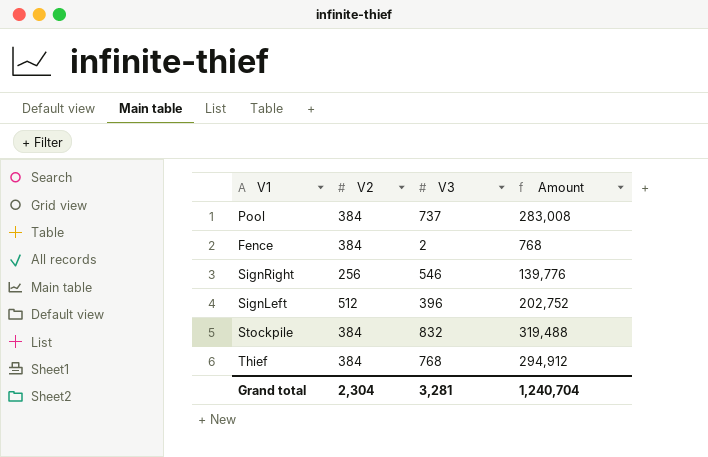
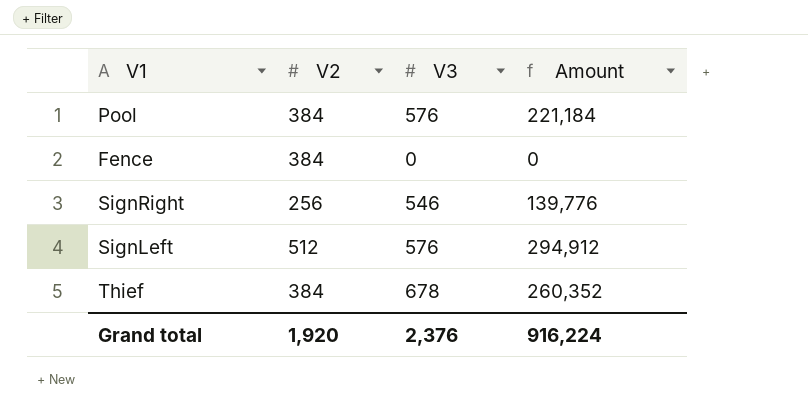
row Stockpile: 384 | 832 | 319,488 -> none
Pool | V3: 737 -> 576
Pool | Amount: 283,008 -> 221,184
Fence | V3: 2 -> 0
Fence | Amount: 768 -> 0
SignLeft | V3: 396 -> 576
SignLeft | Amount: 202,752 -> 294,912
Thief | V3: 768 -> 678
Thief | Amount: 294,912 -> 260,352
Grand total | V2: 2,304 -> 1,920
Grand total | V3: 3,281 -> 2,376
Grand total | Amount: 1,240,704 -> 916,224

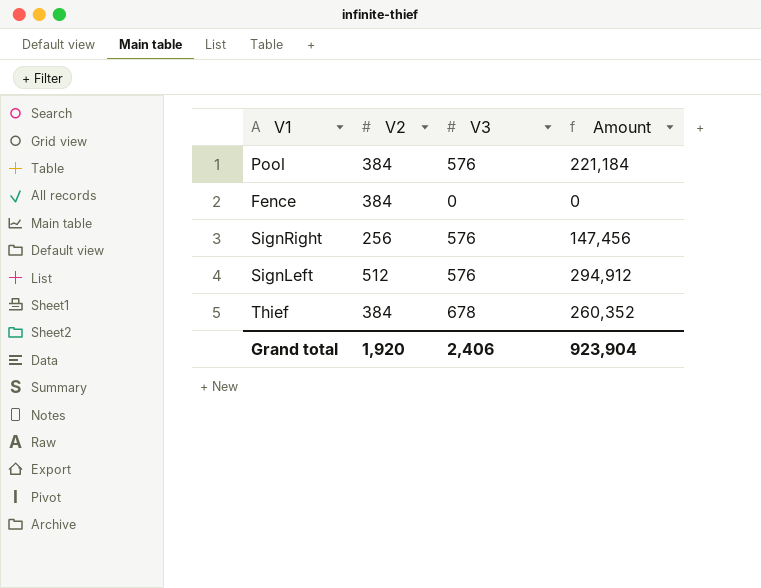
SignRight | V3: 546 -> 576
SignRight | Amount: 139,776 -> 147,456
Grand total | V3: 2,376 -> 2,406
Grand total | Amount: 916,224 -> 923,904

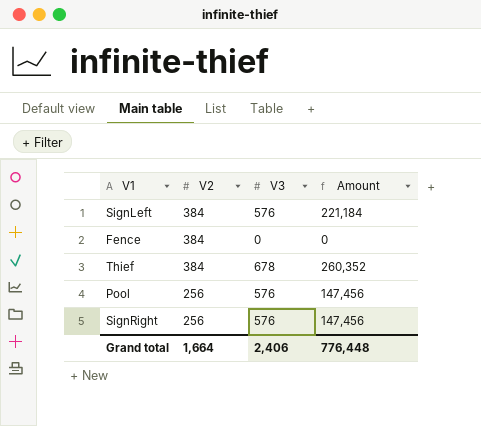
row order: none -> V2 descending
SignLeft | V2: 512 -> 384
SignLeft | Amount: 294,912 -> 221,184
Pool | V2: 384 -> 256
Pool | Amount: 221,184 -> 147,456
Grand total | V2: 1,920 -> 1,664
Grand total | Amount: 923,904 -> 776,448

